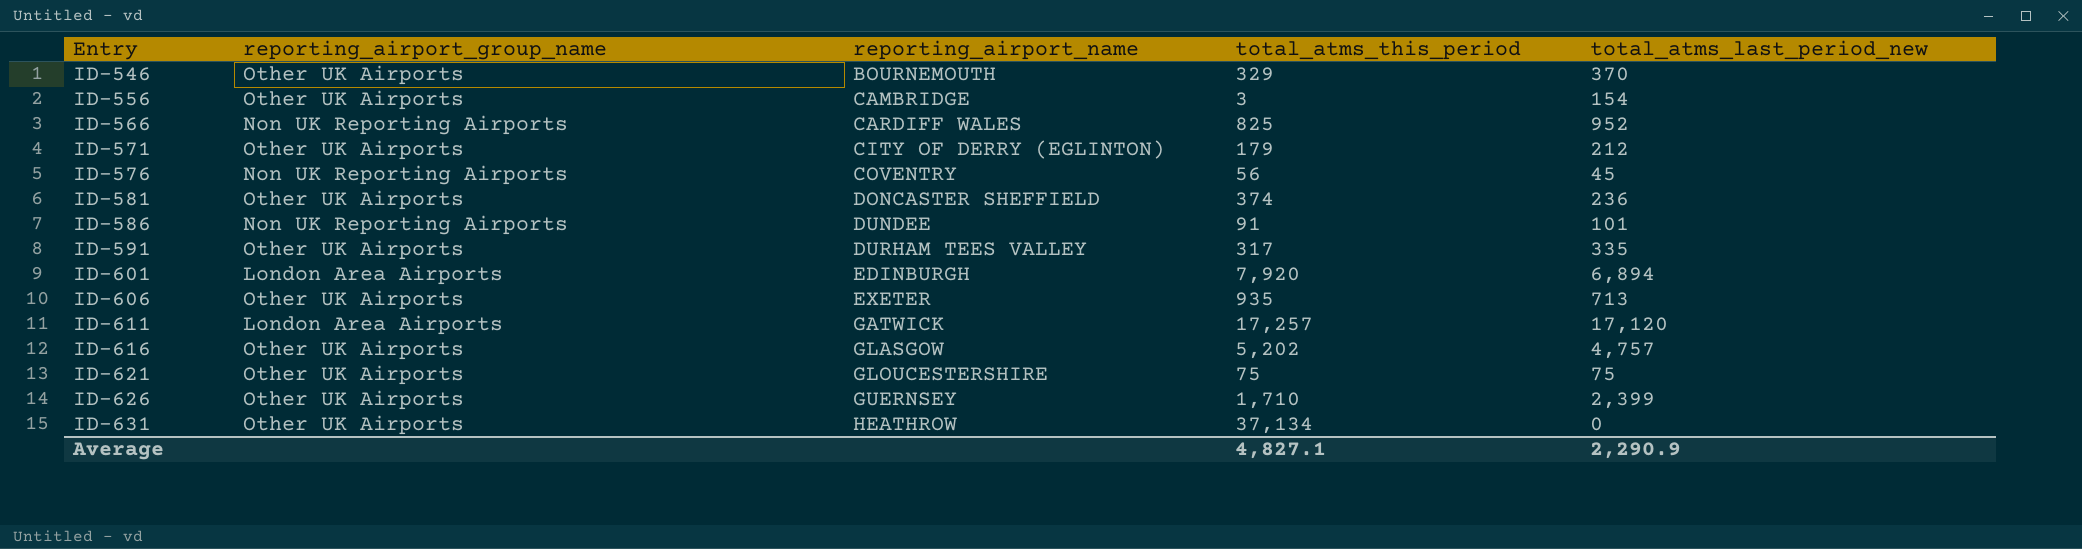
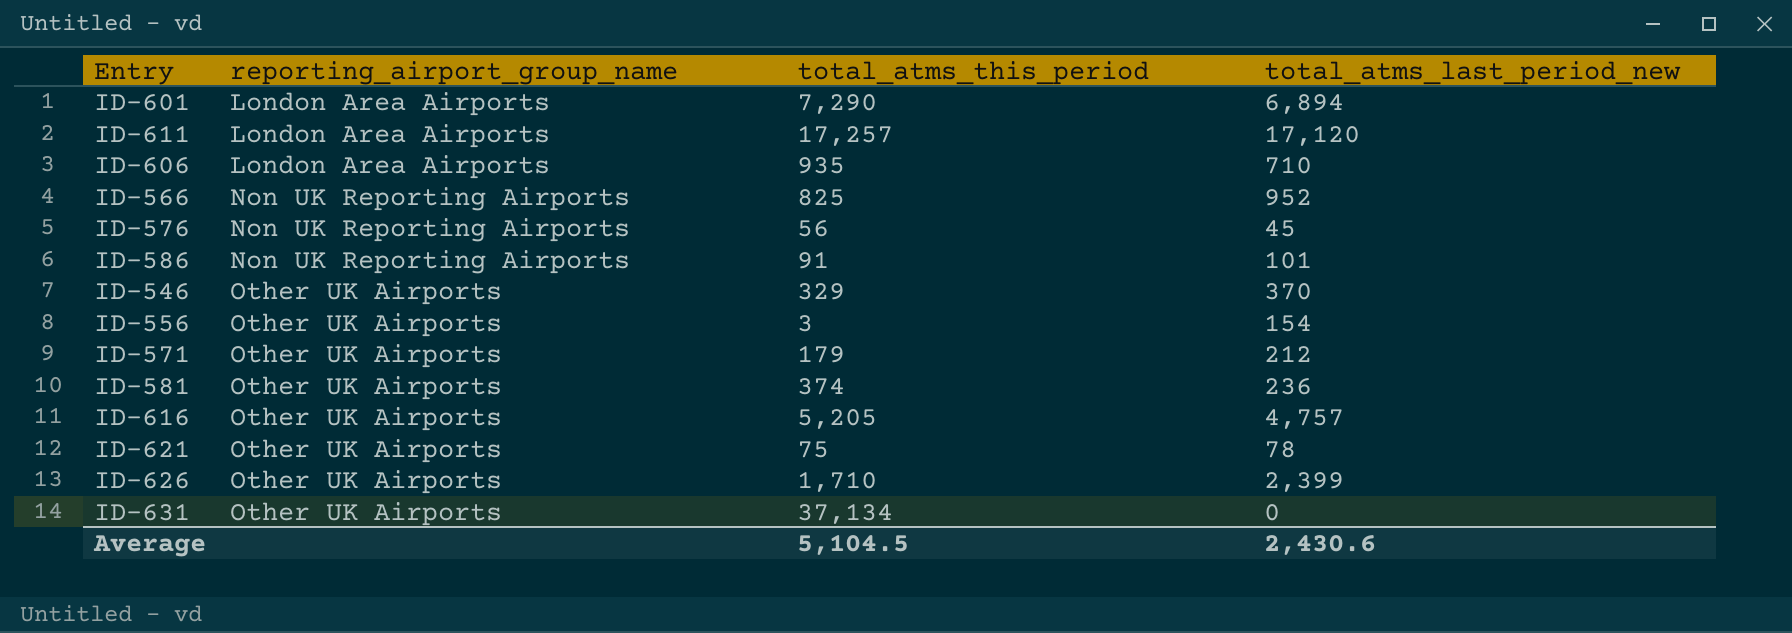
row order: Entry ascending -> reporting_airport_group_name ascending
column reporting_airport_name | position: 3 -> none
row ID-591: Other UK Airports | DURHAM TEES VALLEY | 317 | 335 -> none
ID-601 | total_atms_this_period: 7,920 -> 7,290
ID-606 | reporting_airport_group_name: Other UK Airports -> London Area Airports
ID-606 | total_atms_last_period_new: 713 -> 710
ID-616 | total_atms_this_period: 5,202 -> 5,205
ID-621 | total_atms_last_period_new: 75 -> 78
Average | total_atms_this_period: 4,827.1 -> 5,104.5
Average | total_atms_last_period_new: 2,290.9 -> 2,430.6

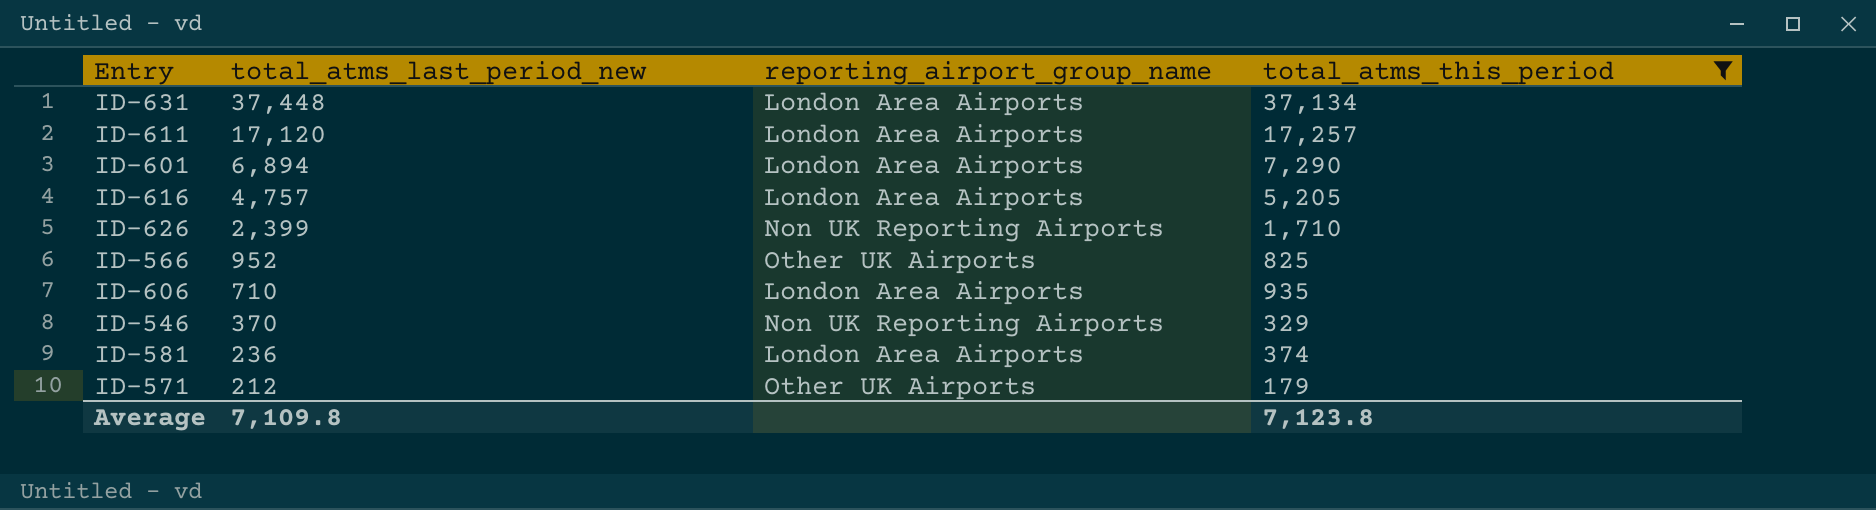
filter: none -> total_atms_this_period >= 179
row order: reporting_airport_group_name ascending -> total_atms_last_period_new descending
column total_atms_last_period_new | position: 4 -> 2
ID-631 | total_atms_last_period_new: 0 -> 37,448
ID-631 | reporting_airport_group_name: Other UK Airports -> London Area Airports
ID-616 | reporting_airport_group_name: Other UK Airports -> London Area Airports
ID-626 | reporting_airport_group_name: Other UK Airports -> Non UK Reporting Airports
ID-566 | reporting_airport_group_name: Non UK Reporting Airports -> Other UK Airports
ID-546 | reporting_airport_group_name: Other UK Airports -> Non UK Reporting Airports
ID-581 | reporting_airport_group_name: Other UK Airports -> London Area Airports
Average | total_atms_last_period_new: 2,430.6 -> 7,109.8
Average | total_atms_this_period: 5,104.5 -> 7,123.8

